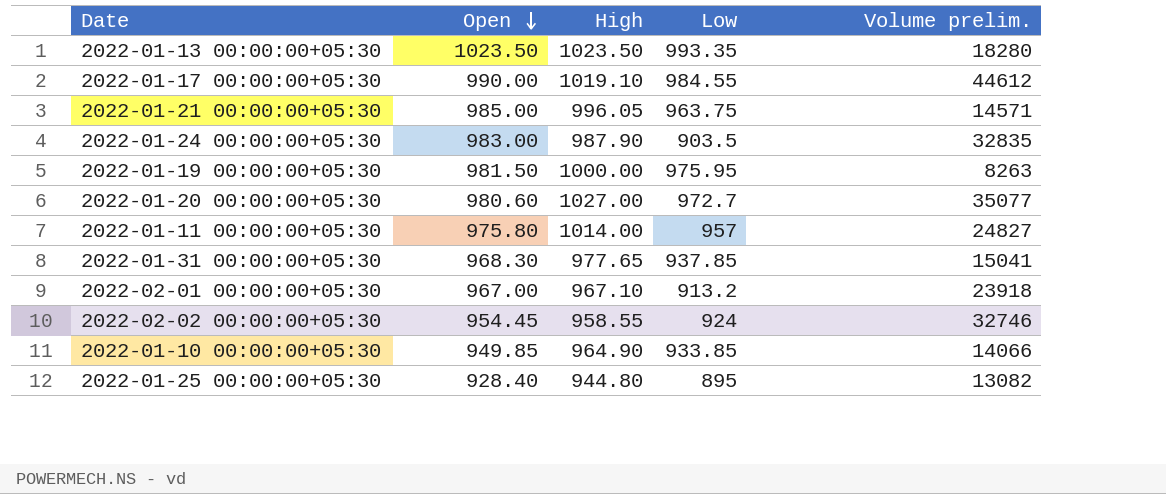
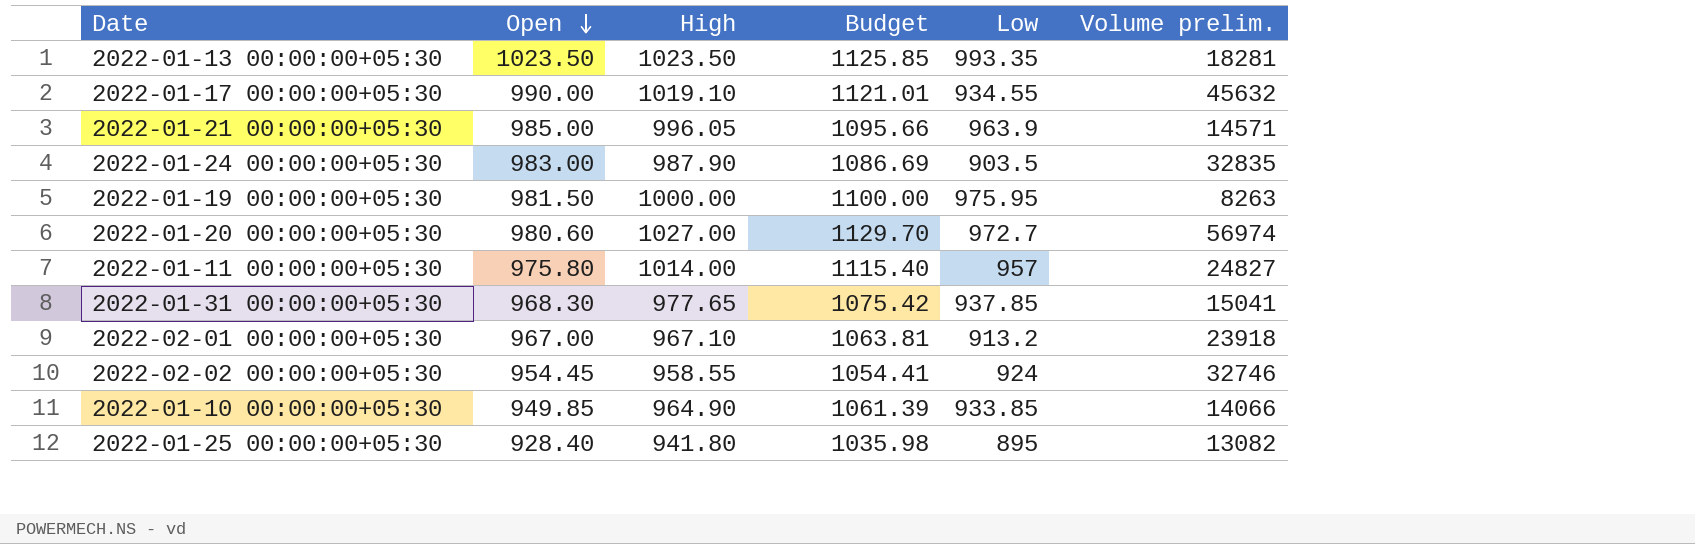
column Budget | formula: none -> [High] * 1.1
2022-01-13 00:00:00+05:30 | Volume prelim.: 18280 -> 18281
2022-01-17 00:00:00+05:30 | Low: 984.55 -> 934.55
2022-01-17 00:00:00+05:30 | Volume prelim.: 44612 -> 45632
2022-01-21 00:00:00+05:30 | Low: 963.75 -> 963.9
2022-01-20 00:00:00+05:30 | Volume prelim.: 35077 -> 56974
2022-01-25 00:00:00+05:30 | High: 944.80 -> 941.80

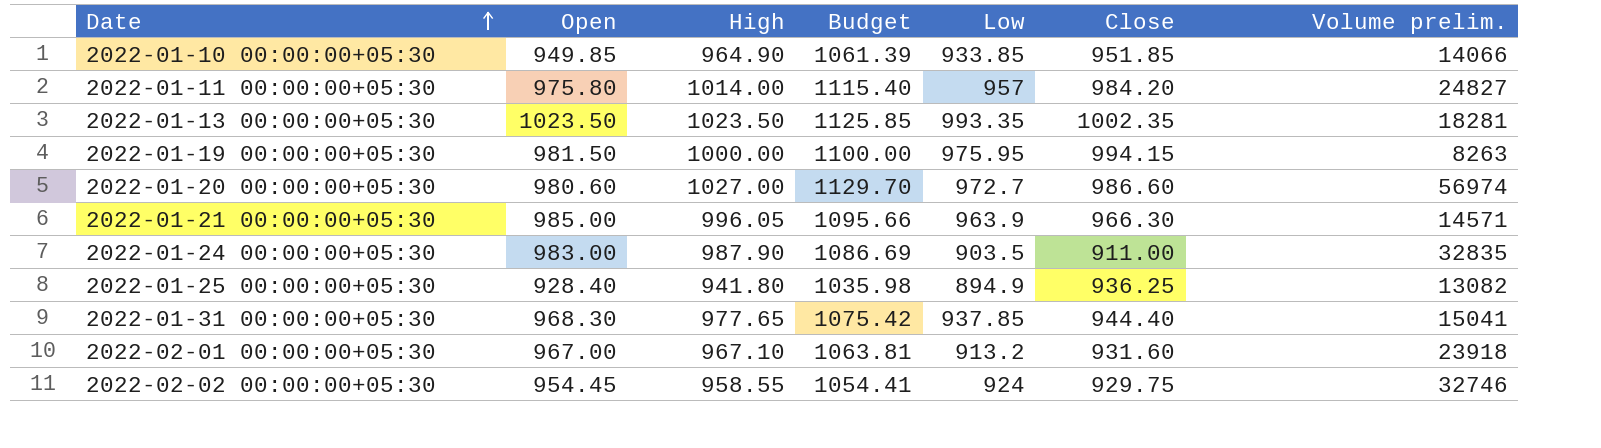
row order: Open descending -> Date ascending
column Close | position: none -> 6
row 2022-01-17 00:00:00+05:30: 990.00 | 1019.10 | 1121.01 | 934.55 | 45632 -> none
2022-01-25 00:00:00+05:30 | Low: 895 -> 894.9

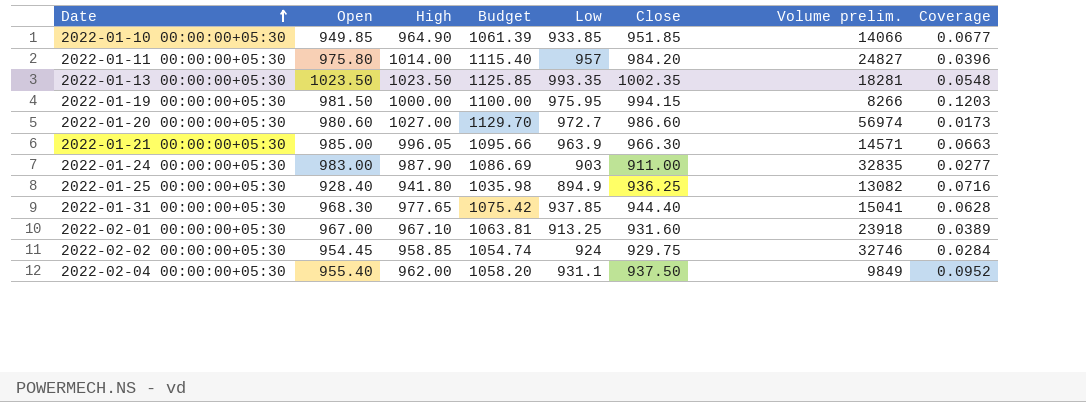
column Coverage | formula: none -> [Close] / [Volume prelim.]
2022-01-19 00:00:00+05:30 | Volume prelim.: 8263 -> 8266
2022-01-24 00:00:00+05:30 | Low: 903.5 -> 903
2022-02-01 00:00:00+05:30 | Low: 913.2 -> 913.25
2022-02-02 00:00:00+05:30 | High: 958.55 -> 958.85
2022-02-02 00:00:00+05:30 | Budget: 1054.41 -> 1054.74
row 2022-02-04 00:00:00+05:30: none -> 955.40 | 962.00 | 1058.20 | 931.1 | 937.50 | 9849 | 0.0952

